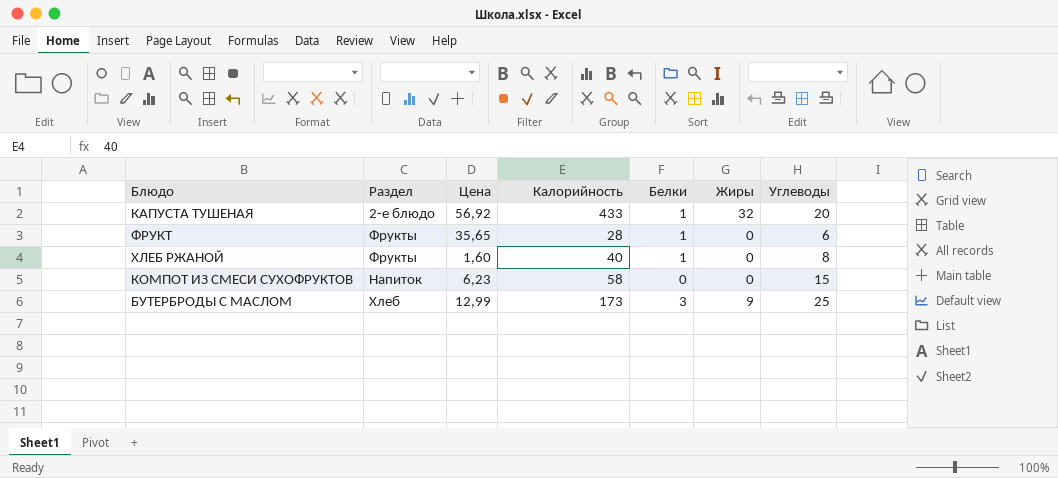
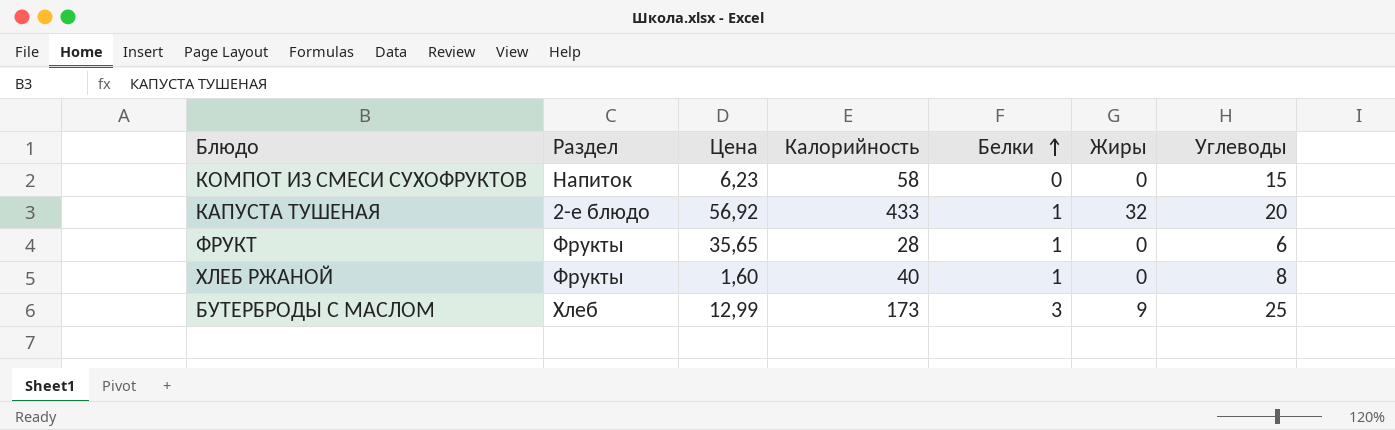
row order: none -> Белки ascending

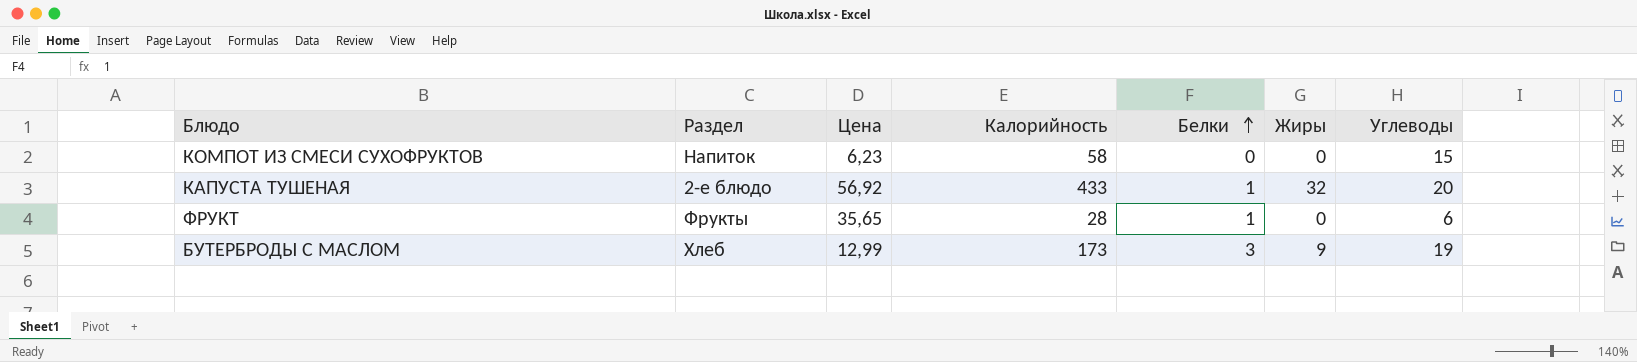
row ХЛЕБ РЖАНОЙ: Фрукты | 1,60 | 40 | 1 | 0 | 8 -> none
БУТЕРБРОДЫ С МАСЛОМ | Углеводы: 25 -> 19

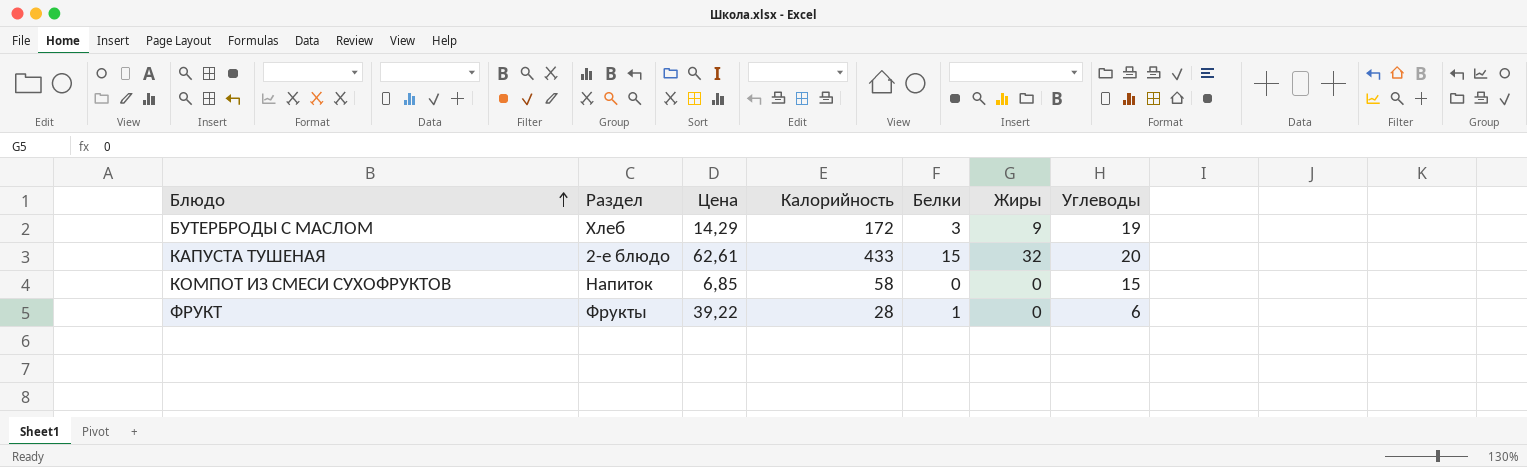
row order: Белки ascending -> Блюдо ascending
БУТЕРБРОДЫ С МАСЛОМ | Цена: 12,99 -> 14,29
БУТЕРБРОДЫ С МАСЛОМ | Калорийность: 173 -> 172
КАПУСТА ТУШЕНАЯ | Цена: 56,92 -> 62,61
КАПУСТА ТУШЕНАЯ | Белки: 1 -> 15
КОМПОТ ИЗ СМЕСИ СУХОФРУКТОВ | Цена: 6,23 -> 6,85
ФРУКТ | Цена: 35,65 -> 39,22

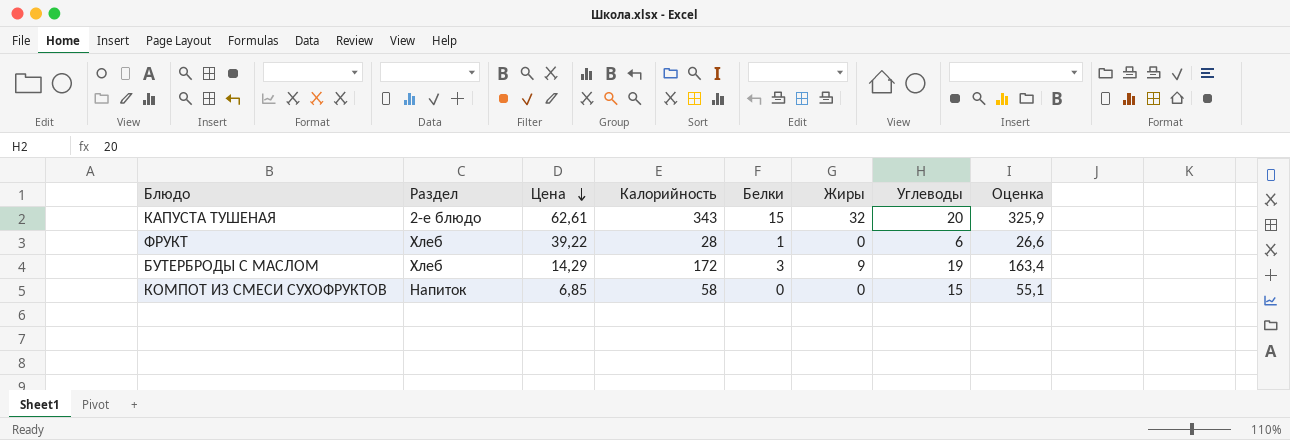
row order: Блюдо ascending -> Цена descending
column Оценка | formula: none -> [Калорийность] * 0,95
КАПУСТА ТУШЕНАЯ | Калорийность: 433 -> 343
ФРУКТ | Раздел: Фрукты -> Хлеб

